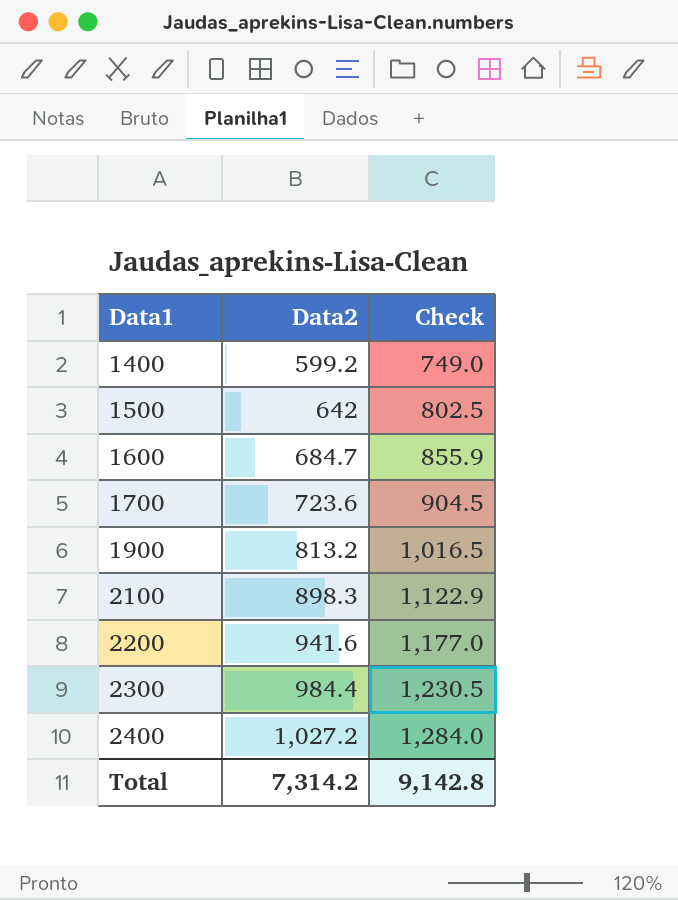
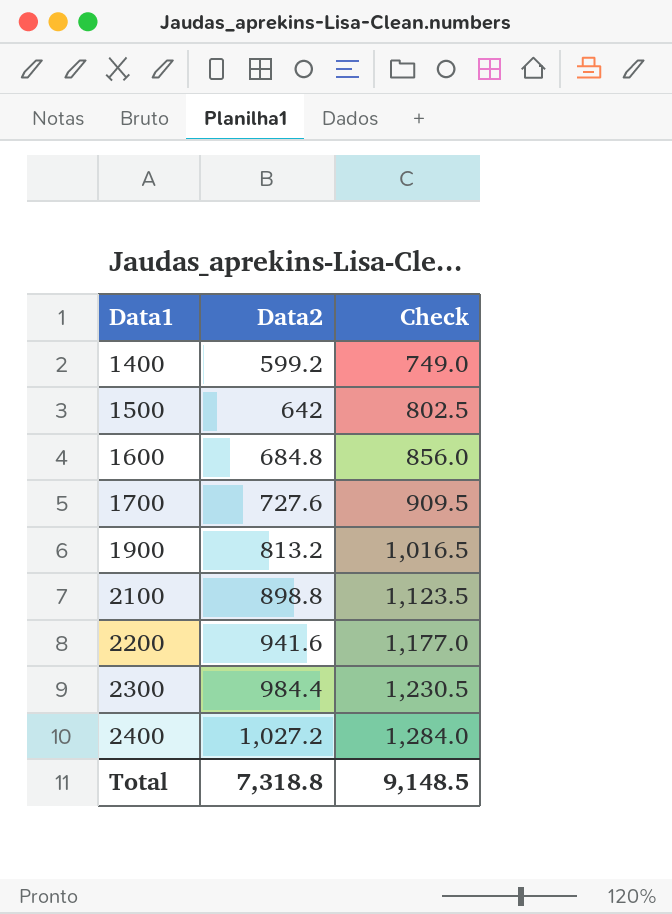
1600 | Data2: 684.7 -> 684.8
1600 | Check: 855.9 -> 856.0
1700 | Data2: 723.6 -> 727.6
1700 | Check: 904.5 -> 909.5
2100 | Data2: 898.3 -> 898.8
2100 | Check: 1,122.9 -> 1,123.5
Total | Data2: 7,314.2 -> 7,318.8
Total | Check: 9,142.8 -> 9,148.5

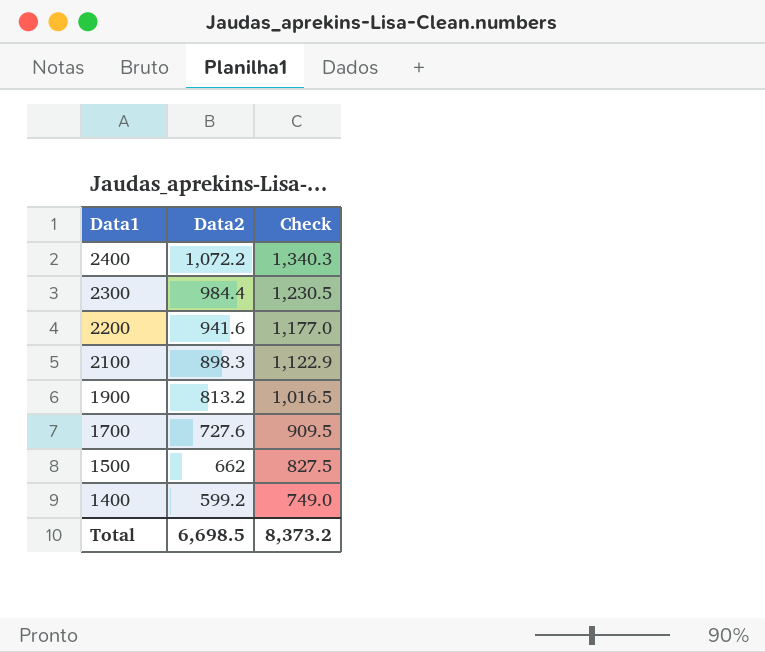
row order: Data1 ascending -> Data1 descending
row 1600: 684.8 | 856.0 -> none
2400 | Data2: 1,027.2 -> 1,072.2
2400 | Check: 1,284.0 -> 1,340.3
2100 | Data2: 898.8 -> 898.3
2100 | Check: 1,123.5 -> 1,122.9
1500 | Data2: 642 -> 662
1500 | Check: 802.5 -> 827.5
Total | Data2: 7,318.8 -> 6,698.5
Total | Check: 9,148.5 -> 8,373.2

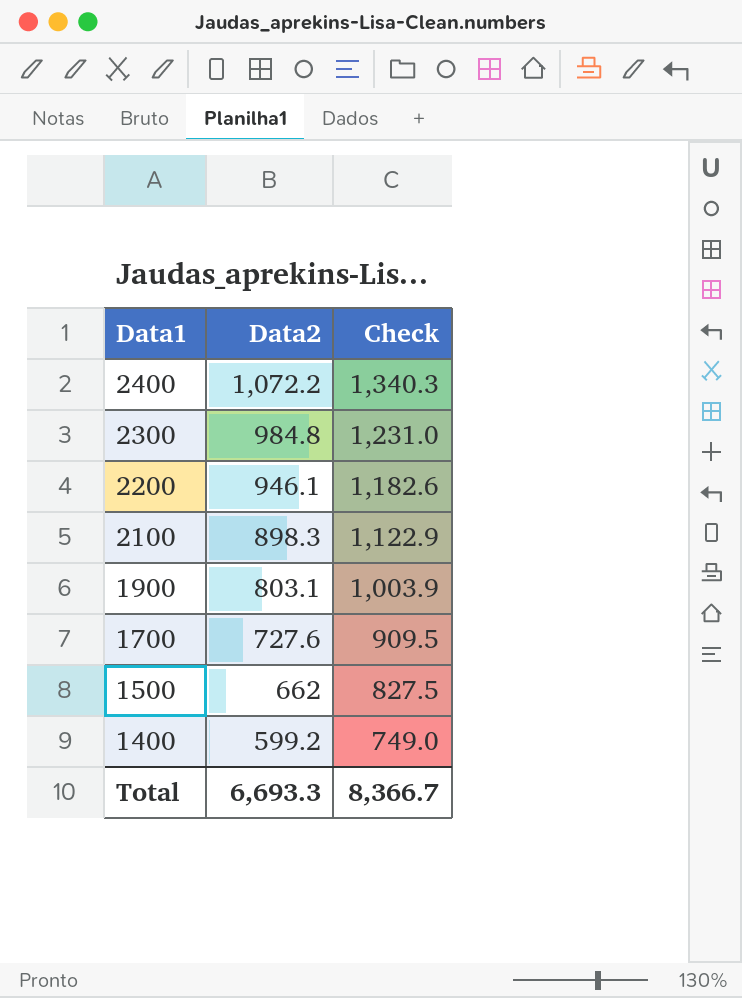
2300 | Data2: 984.4 -> 984.8
2300 | Check: 1,230.5 -> 1,231.0
2200 | Data2: 941.6 -> 946.1
2200 | Check: 1,177.0 -> 1,182.6
1900 | Data2: 813.2 -> 803.1
1900 | Check: 1,016.5 -> 1,003.9
Total | Data2: 6,698.5 -> 6,693.3
Total | Check: 8,373.2 -> 8,366.7

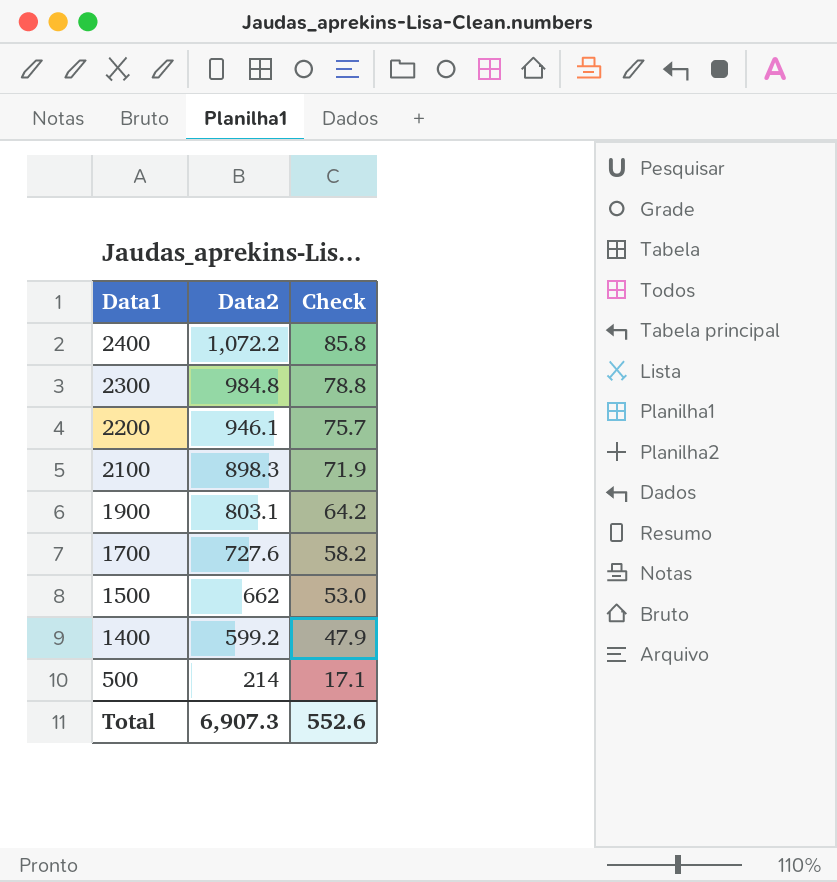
column Check | formula: [Data2] * 1.25 -> [Data2] * 0.08
row 500: none -> 214 | 17.1
Total | Data2: 6,693.3 -> 6,907.3
Total | Check: 8,366.7 -> 552.6

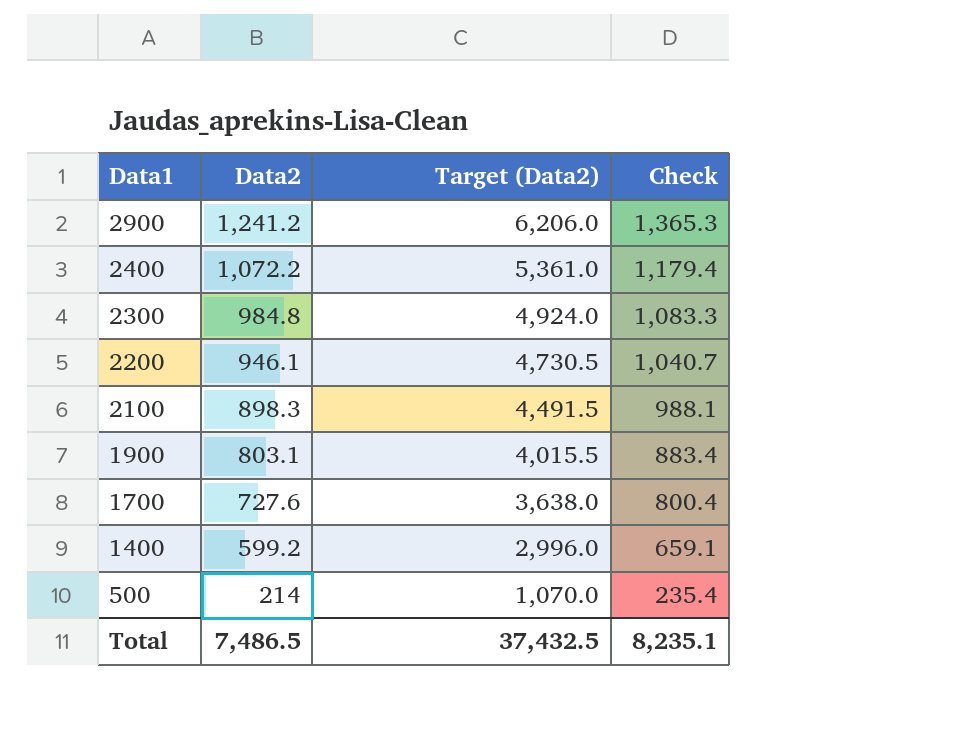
column Target (Data2) | formula: none -> [Data2] * 5
column Check | formula: [Data2] * 0.08 -> [Data2] * 1.1
row 1500: 662 | 53.0 -> none
row 2900: none -> 1,241.2 | 6,206.0 | 1,365.3
Total | Data2: 6,907.3 -> 7,486.5
Total | Check: 552.6 -> 8,235.1

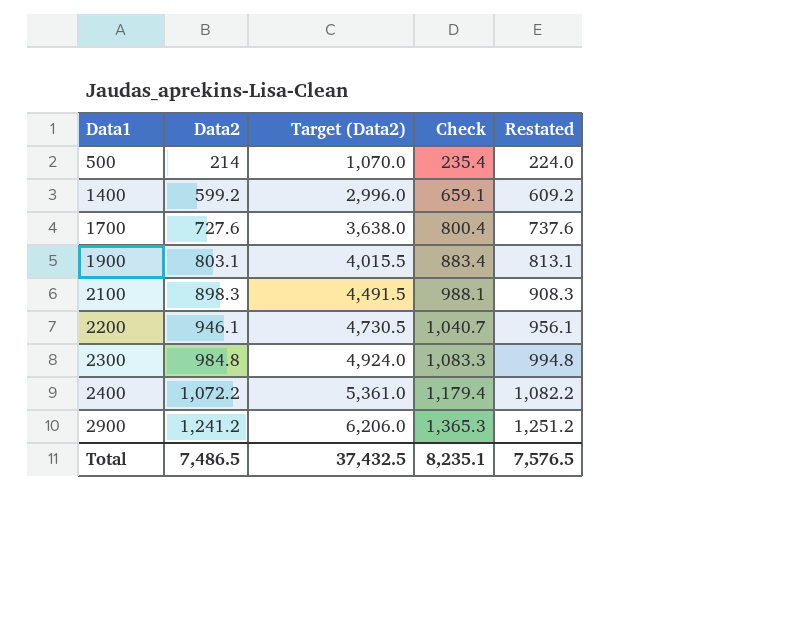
row order: Data1 descending -> Data1 ascending
column Restated | formula: none -> [Data2] + 10

